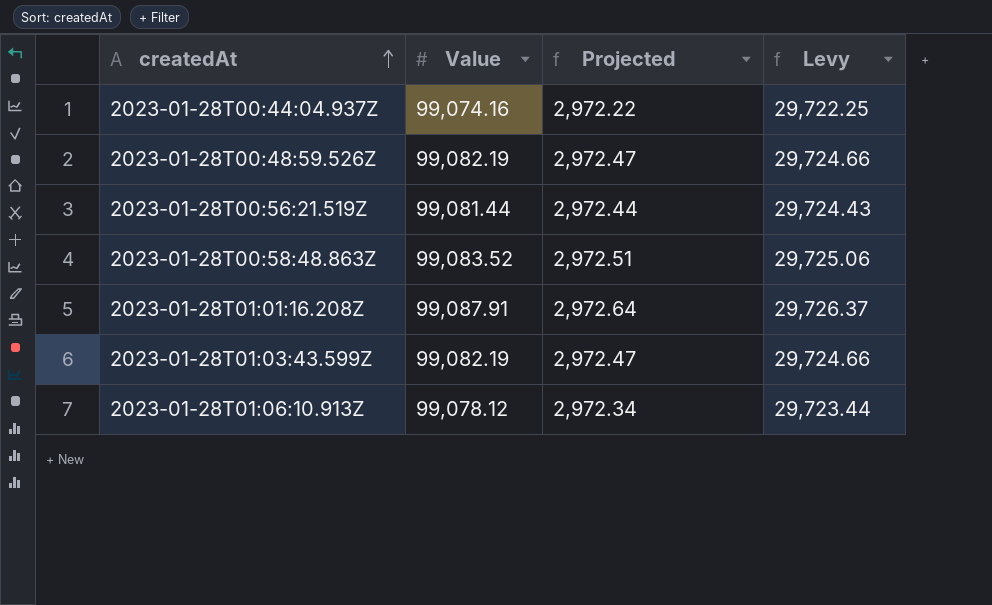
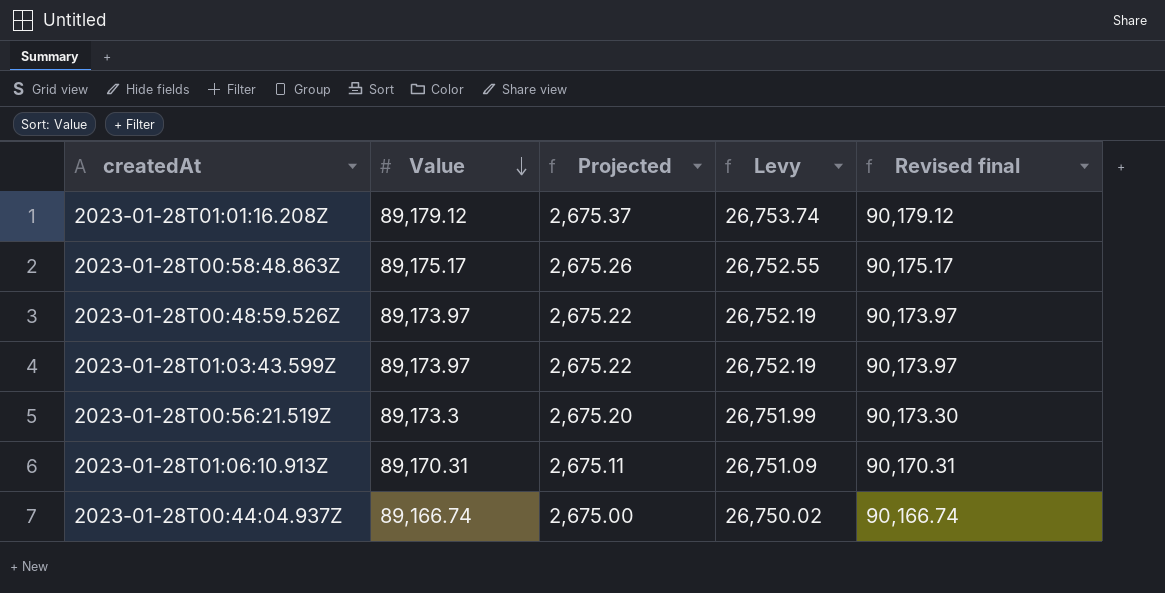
row order: createdAt ascending -> Value descending
column Revised final | formula: none -> [Value] + 1000
2023-01-28T01:01:16.208Z | Value: 99,087.91 -> 89,179.12
2023-01-28T01:01:16.208Z | Projected: 2,972.64 -> 2,675.37
2023-01-28T01:01:16.208Z | Levy: 29,726.37 -> 26,753.74
2023-01-28T00:58:48.863Z | Value: 99,083.52 -> 89,175.17
2023-01-28T00:58:48.863Z | Projected: 2,972.51 -> 2,675.26
2023-01-28T00:58:48.863Z | Levy: 29,725.06 -> 26,752.55
2023-01-28T00:48:59.526Z | Value: 99,082.19 -> 89,173.97
2023-01-28T00:48:59.526Z | Projected: 2,972.47 -> 2,675.22
2023-01-28T00:48:59.526Z | Levy: 29,724.66 -> 26,752.19
2023-01-28T01:03:43.599Z | Value: 99,082.19 -> 89,173.97
2023-01-28T01:03:43.599Z | Projected: 2,972.47 -> 2,675.22
2023-01-28T01:03:43.599Z | Levy: 29,724.66 -> 26,752.19
2023-01-28T00:56:21.519Z | Value: 99,081.44 -> 89,173.3
2023-01-28T00:56:21.519Z | Projected: 2,972.44 -> 2,675.20
2023-01-28T00:56:21.519Z | Levy: 29,724.43 -> 26,751.99
2023-01-28T01:06:10.913Z | Value: 99,078.12 -> 89,170.31
2023-01-28T01:06:10.913Z | Projected: 2,972.34 -> 2,675.11
2023-01-28T01:06:10.913Z | Levy: 29,723.44 -> 26,751.09
2023-01-28T00:44:04.937Z | Value: 99,074.16 -> 89,166.74
2023-01-28T00:44:04.937Z | Projected: 2,972.22 -> 2,675.00
2023-01-28T00:44:04.937Z | Levy: 29,722.25 -> 26,750.02

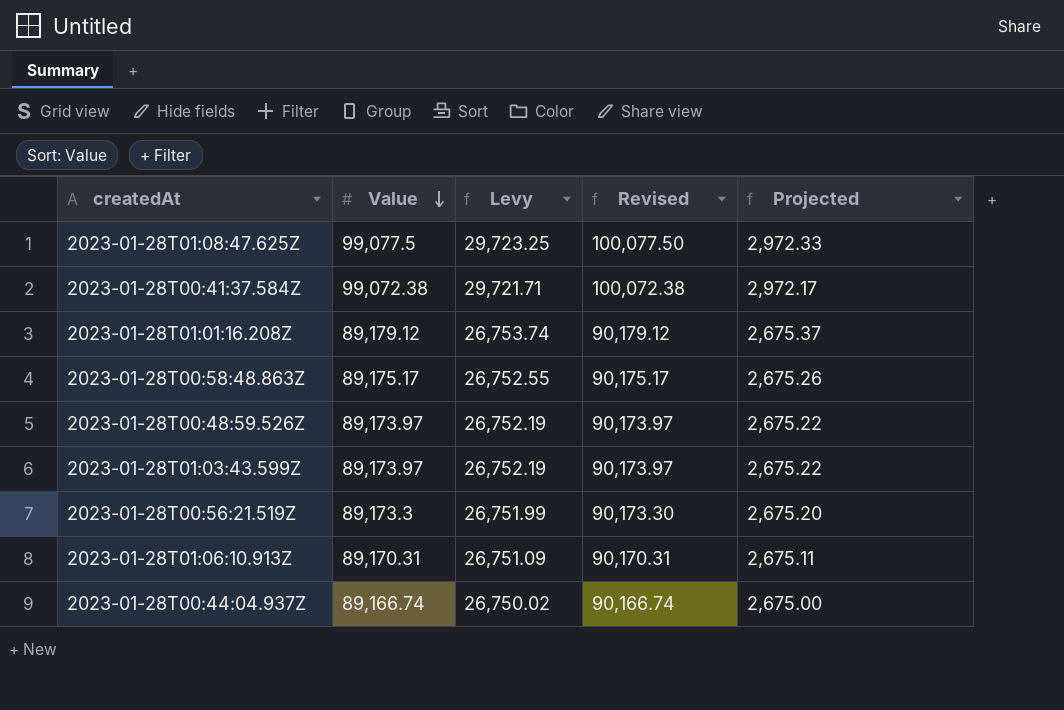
column name: Revised final -> Revised
column Projected | position: 3 -> 5
row 2023-01-28T01:08:47.625Z: none -> 99,077.5 | 29,723.25 | 100,077.50 | 2,972.33
row 2023-01-28T00:41:37.584Z: none -> 99,072.38 | 29,721.71 | 100,072.38 | 2,972.17

